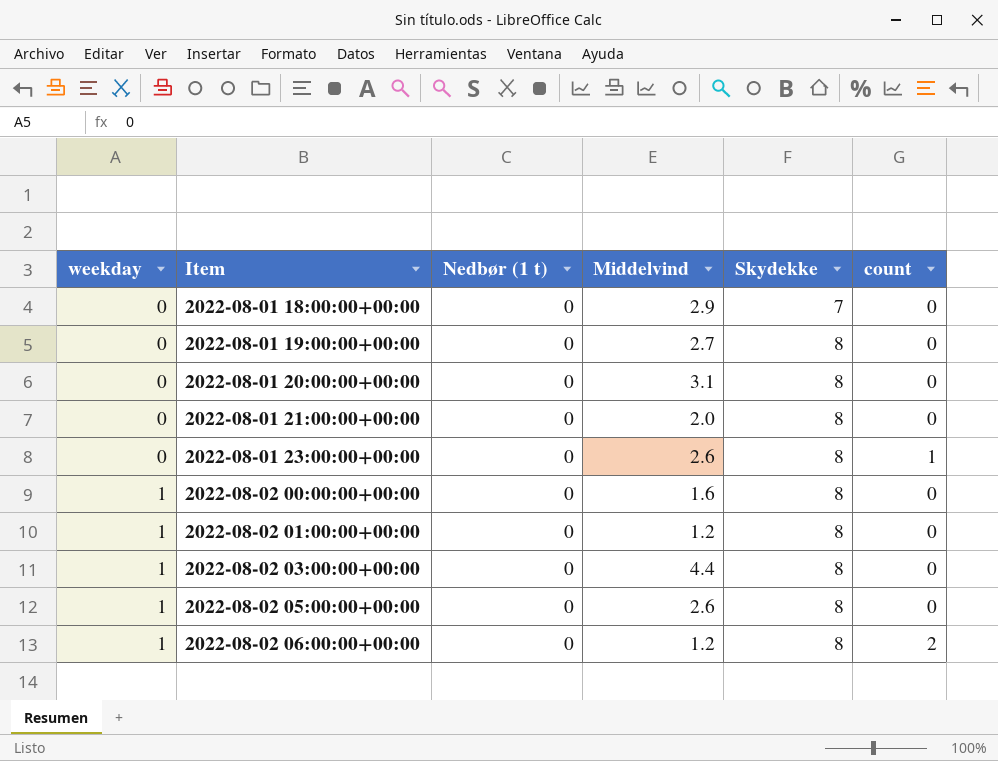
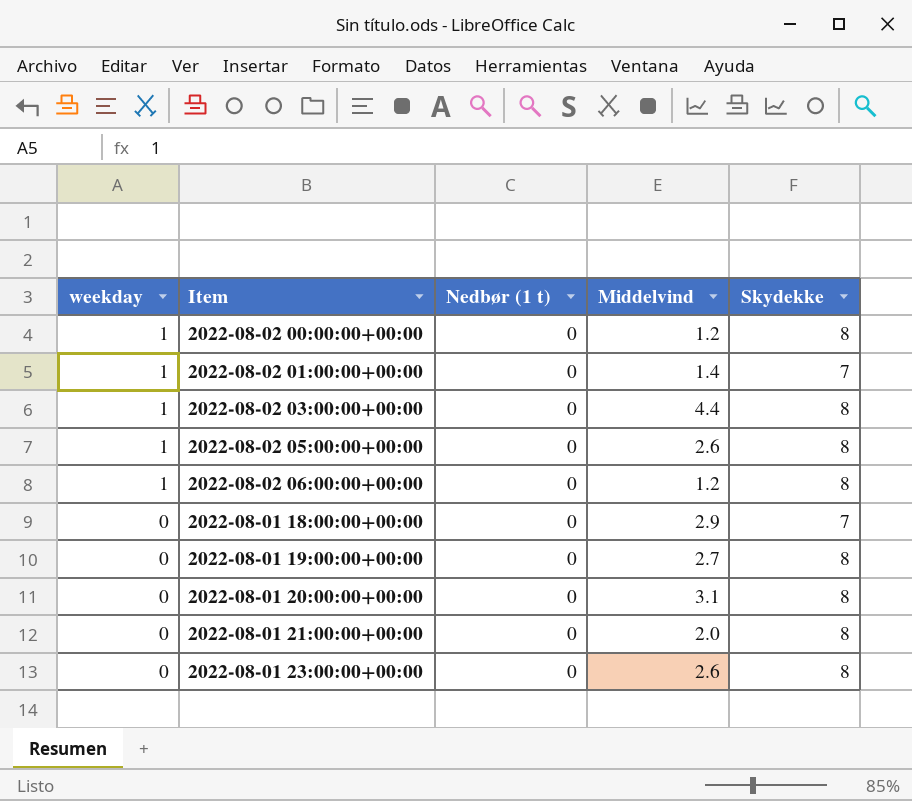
row order: weekday ascending -> weekday descending
column count | position: 6 -> none
2022-08-02 00:00:00+00:00 | Middelvind: 1.6 -> 1.2
2022-08-02 01:00:00+00:00 | Middelvind: 1.2 -> 1.4
2022-08-02 01:00:00+00:00 | Skydekke: 8 -> 7

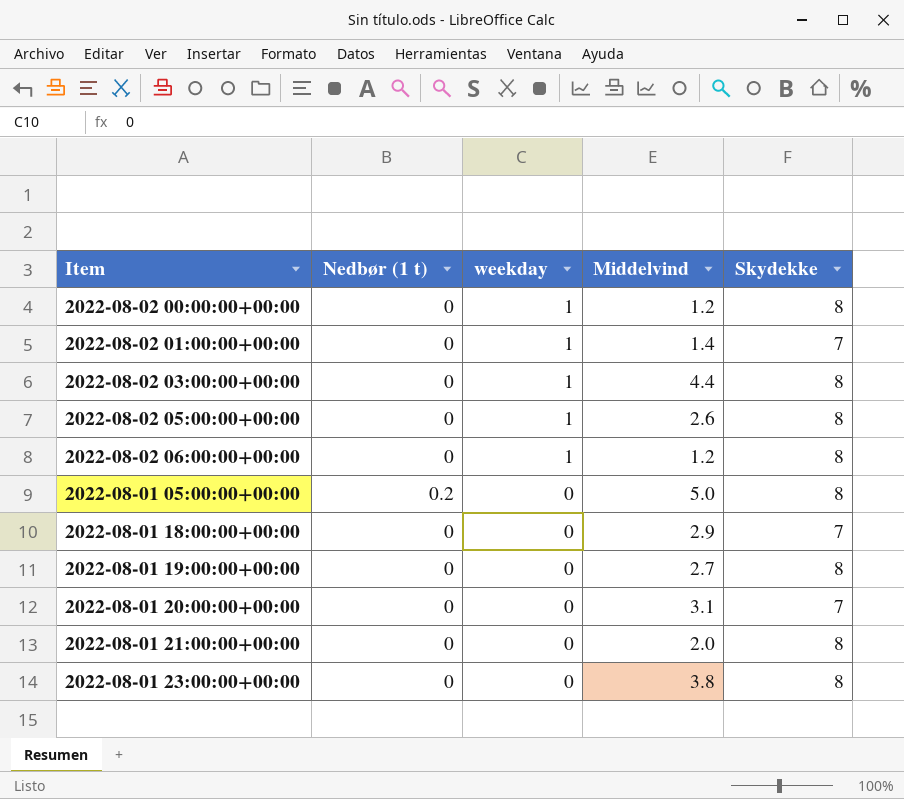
column weekday | position: 1 -> 3
row 2022-08-01 05:00:00+00:00: none -> 0.2 | 0 | 5.0 | 8
2022-08-01 20:00:00+00:00 | Skydekke: 8 -> 7
2022-08-01 23:00:00+00:00 | Middelvind: 2.6 -> 3.8

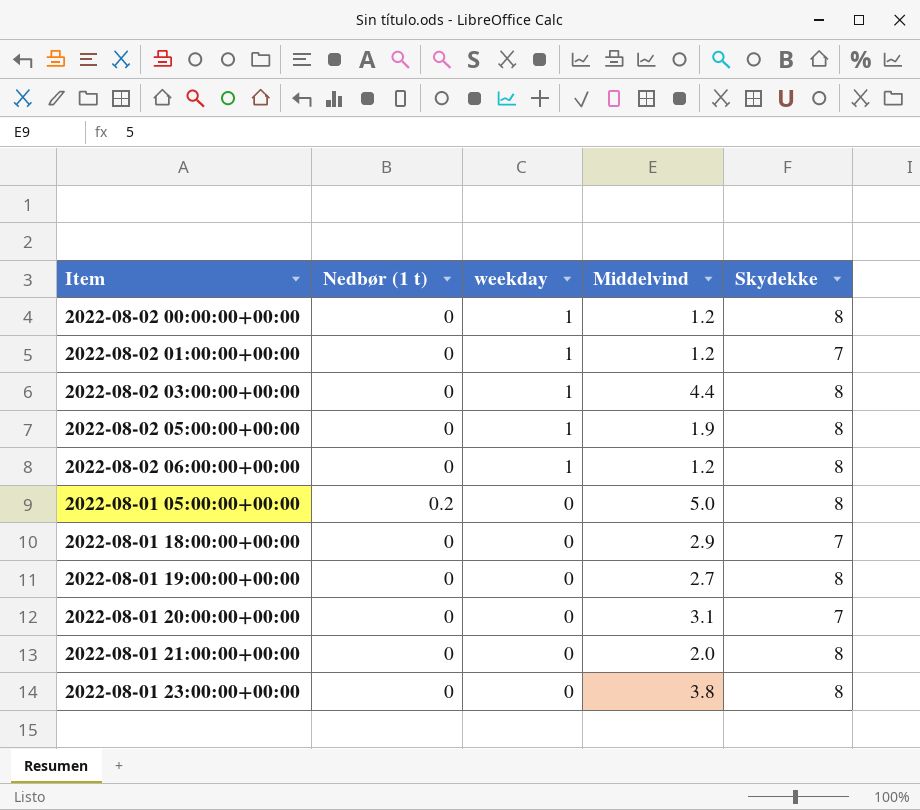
2022-08-02 01:00:00+00:00 | Middelvind: 1.4 -> 1.2
2022-08-02 05:00:00+00:00 | Middelvind: 2.6 -> 1.9

